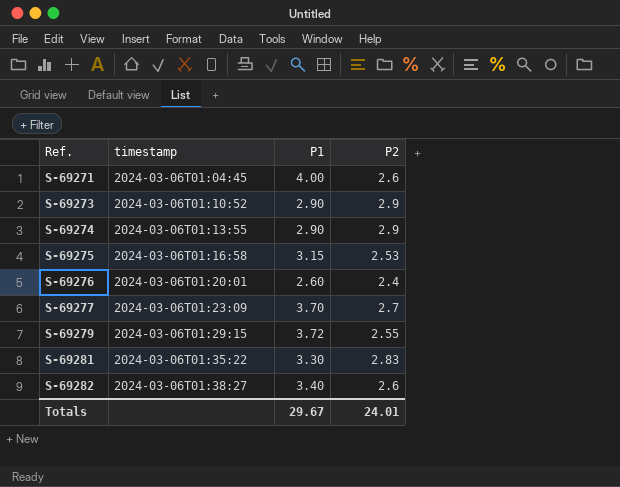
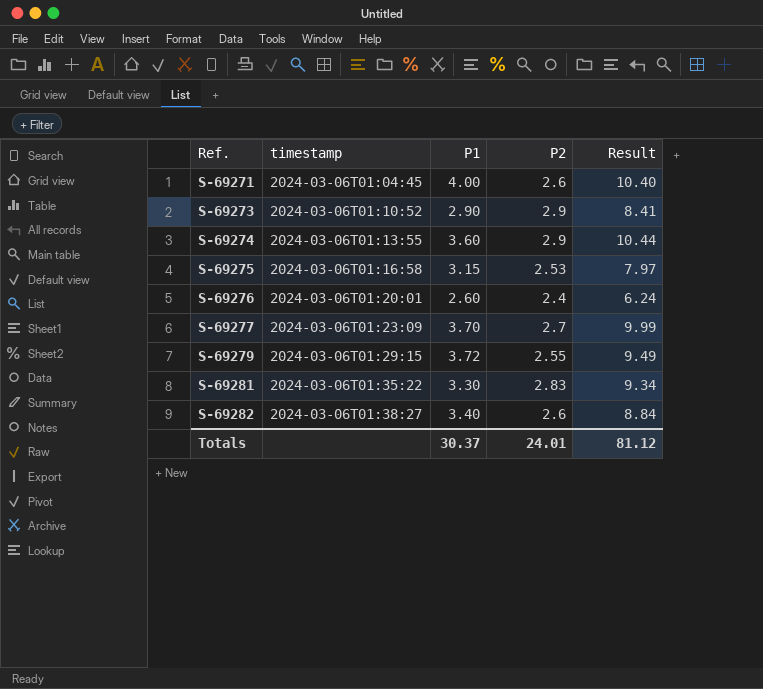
column Result | formula: none -> [P1] * [P2]
S-69274 | P1: 2.90 -> 3.60
Totals | P1: 29.67 -> 30.37

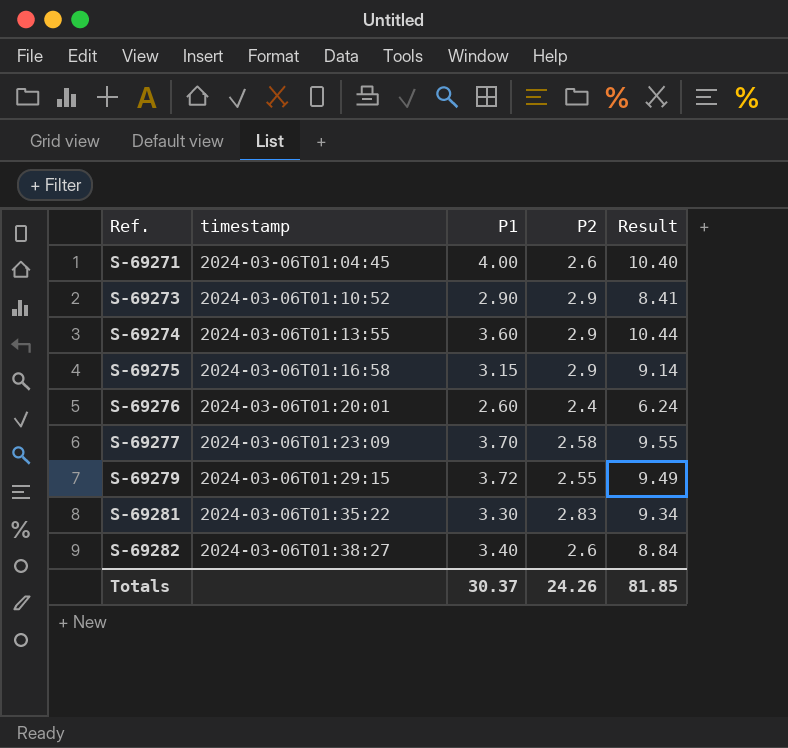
S-69275 | P2: 2.53 -> 2.9
S-69275 | Result: 7.97 -> 9.14
S-69277 | P2: 2.7 -> 2.58
S-69277 | Result: 9.99 -> 9.55
Totals | P2: 24.01 -> 24.26
Totals | Result: 81.12 -> 81.85

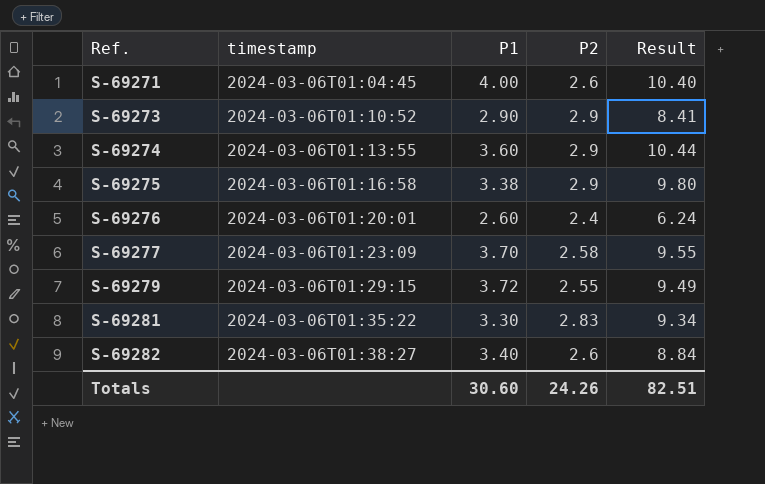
S-69275 | P1: 3.15 -> 3.38
S-69275 | Result: 9.14 -> 9.80
Totals | P1: 30.37 -> 30.60
Totals | Result: 81.85 -> 82.51

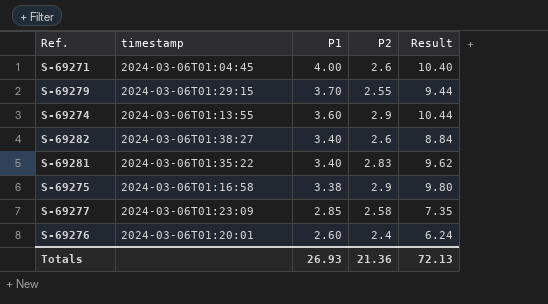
row order: Ref. ascending -> P1 descending
row S-69273: 2024-03-06T01:10:52 | 2.90 | 2.9 | 8.41 -> none
S-69279 | P1: 3.72 -> 3.70
S-69279 | Result: 9.49 -> 9.44
S-69281 | P1: 3.30 -> 3.40
S-69281 | Result: 9.34 -> 9.62
S-69277 | P1: 3.70 -> 2.85
S-69277 | Result: 9.55 -> 7.35
Totals | P1: 30.60 -> 26.93
Totals | P2: 24.26 -> 21.36
Totals | Result: 82.51 -> 72.13

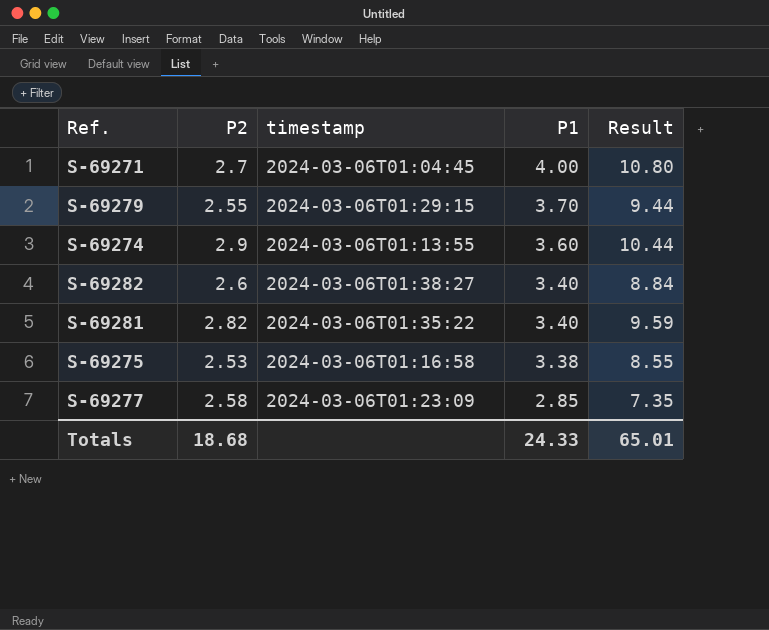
column P2 | position: 4 -> 2
row S-69276: 2024-03-06T01:20:01 | 2.60 | 2.4 | 6.24 -> none
S-69271 | P2: 2.6 -> 2.7
S-69271 | Result: 10.40 -> 10.80
S-69281 | P2: 2.83 -> 2.82
S-69281 | Result: 9.62 -> 9.59
S-69275 | P2: 2.9 -> 2.53
S-69275 | Result: 9.80 -> 8.55
Totals | P2: 21.36 -> 18.68
Totals | P1: 26.93 -> 24.33
Totals | Result: 72.13 -> 65.01

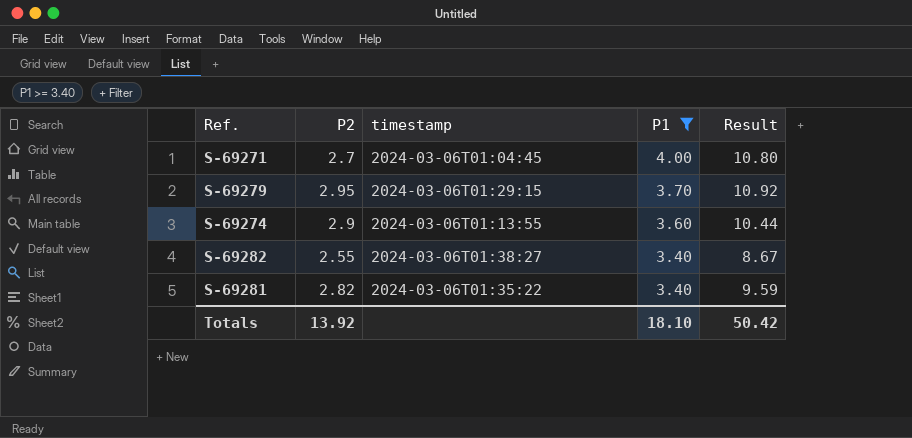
filter: none -> P1 >= 3.40
S-69279 | P2: 2.55 -> 2.95
S-69279 | Result: 9.44 -> 10.92
S-69282 | P2: 2.6 -> 2.55
S-69282 | Result: 8.84 -> 8.67
Totals | P2: 18.68 -> 13.92
Totals | P1: 24.33 -> 18.10
Totals | Result: 65.01 -> 50.42

